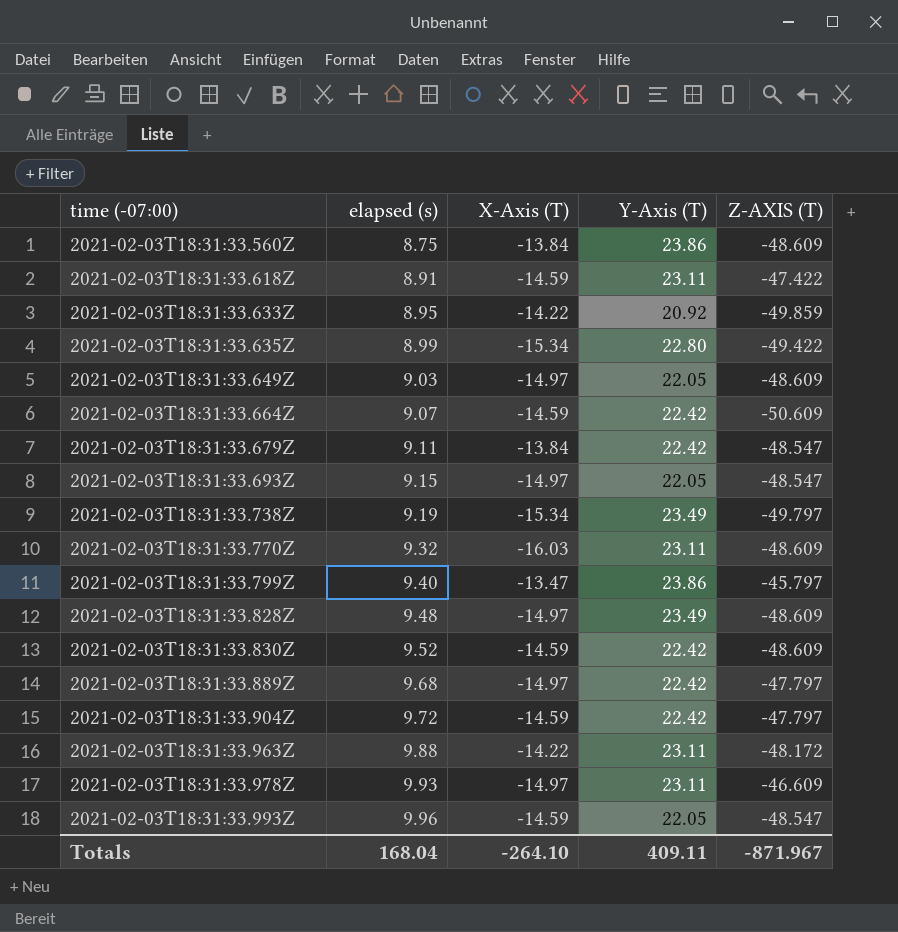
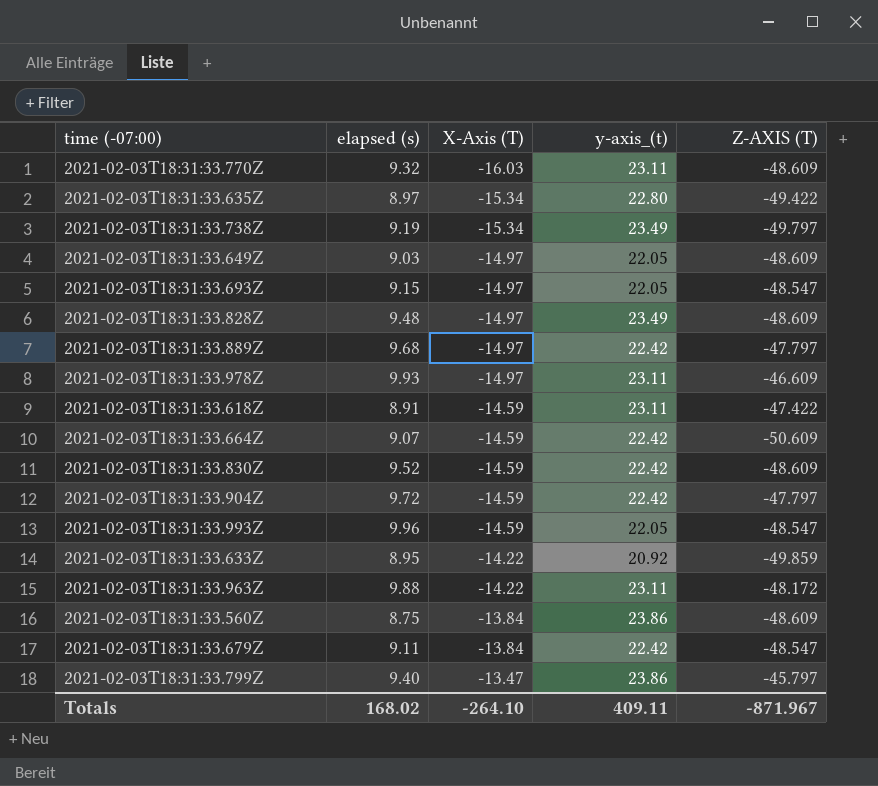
row order: time (-07:00) ascending -> X-Axis (T) ascending
column name: Y-Axis (T) -> y-axis_(t)
2021-02-03T18:31:33.635Z | elapsed (s): 8.99 -> 8.97
Totals | elapsed (s): 168.04 -> 168.02

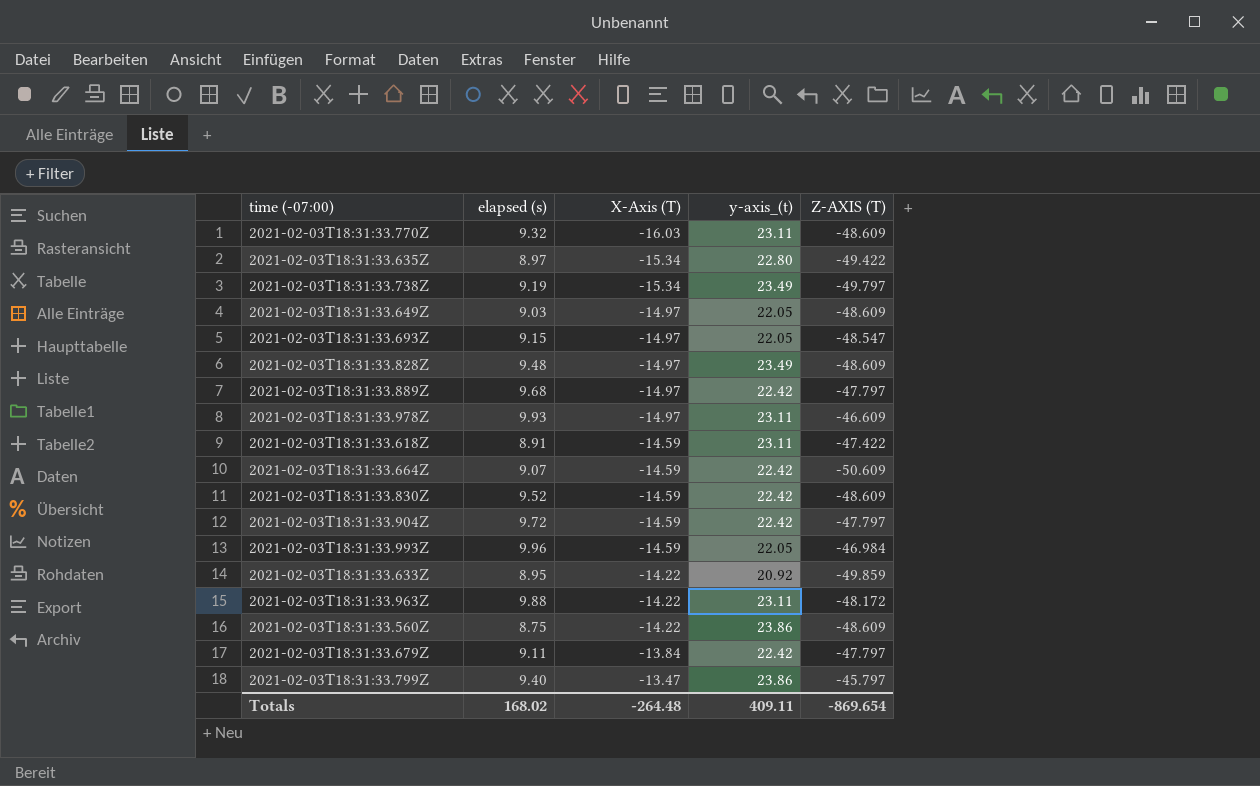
2021-02-03T18:31:33.993Z | Z-AXIS (T): -48.547 -> -46.984
2021-02-03T18:31:33.560Z | X-Axis (T): -13.84 -> -14.22
2021-02-03T18:31:33.679Z | Z-AXIS (T): -48.547 -> -47.797
Totals | X-Axis (T): -264.10 -> -264.48
Totals | Z-AXIS (T): -871.967 -> -869.654

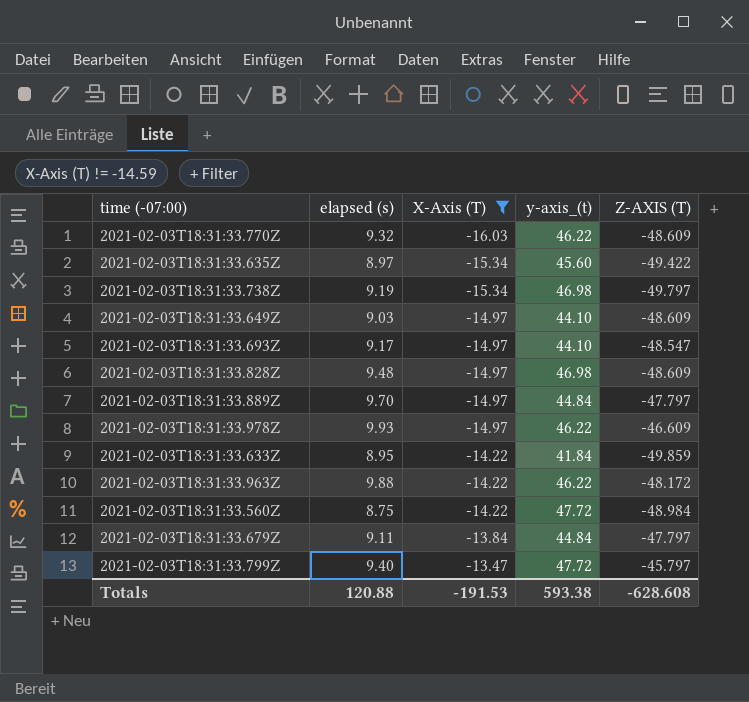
filter: none -> X-Axis (T) != -14.59
2021-02-03T18:31:33.770Z | y-axis_(t): 23.11 -> 46.22
2021-02-03T18:31:33.635Z | y-axis_(t): 22.80 -> 45.60
2021-02-03T18:31:33.738Z | y-axis_(t): 23.49 -> 46.98
2021-02-03T18:31:33.649Z | y-axis_(t): 22.05 -> 44.10
2021-02-03T18:31:33.693Z | elapsed (s): 9.15 -> 9.17
2021-02-03T18:31:33.693Z | y-axis_(t): 22.05 -> 44.10
2021-02-03T18:31:33.828Z | y-axis_(t): 23.49 -> 46.98
2021-02-03T18:31:33.889Z | elapsed (s): 9.68 -> 9.70
2021-02-03T18:31:33.889Z | y-axis_(t): 22.42 -> 44.84
2021-02-03T18:31:33.978Z | y-axis_(t): 23.11 -> 46.22
2021-02-03T18:31:33.633Z | y-axis_(t): 20.92 -> 41.84
2021-02-03T18:31:33.963Z | y-axis_(t): 23.11 -> 46.22
2021-02-03T18:31:33.560Z | y-axis_(t): 23.86 -> 47.72
2021-02-03T18:31:33.560Z | Z-AXIS (T): -48.609 -> -48.984
2021-02-03T18:31:33.679Z | y-axis_(t): 22.42 -> 44.84
2021-02-03T18:31:33.799Z | y-axis_(t): 23.86 -> 47.72
Totals | elapsed (s): 168.02 -> 120.88
Totals | X-Axis (T): -264.48 -> -191.53
Totals | y-axis_(t): 409.11 -> 593.38
Totals | Z-AXIS (T): -869.654 -> -628.608

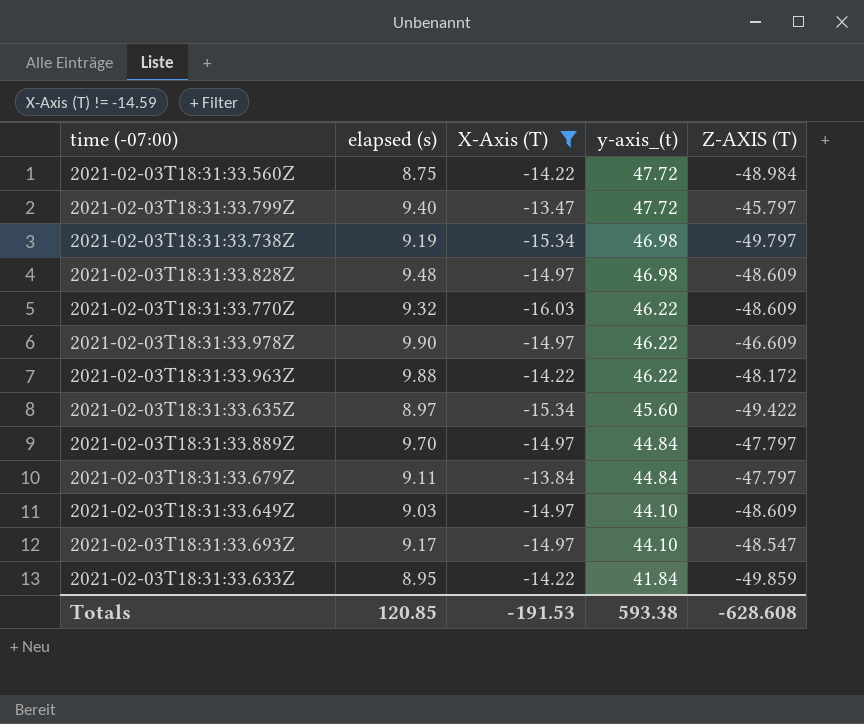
row order: X-Axis (T) ascending -> y-axis_(t) descending
2021-02-03T18:31:33.978Z | elapsed (s): 9.93 -> 9.90
Totals | elapsed (s): 120.88 -> 120.85

